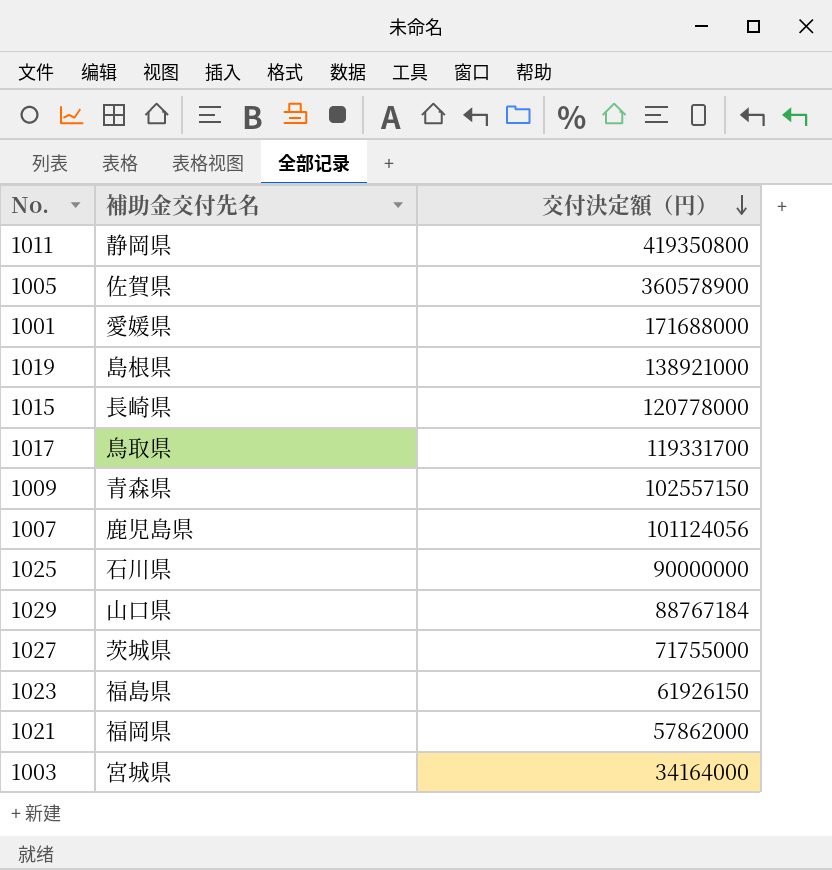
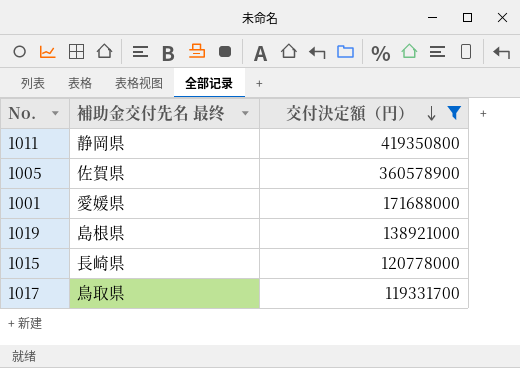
filter: none -> 交付決定額（円） >= 119331700
column name: 補助金交付先名 -> 補助金交付先名 最终

